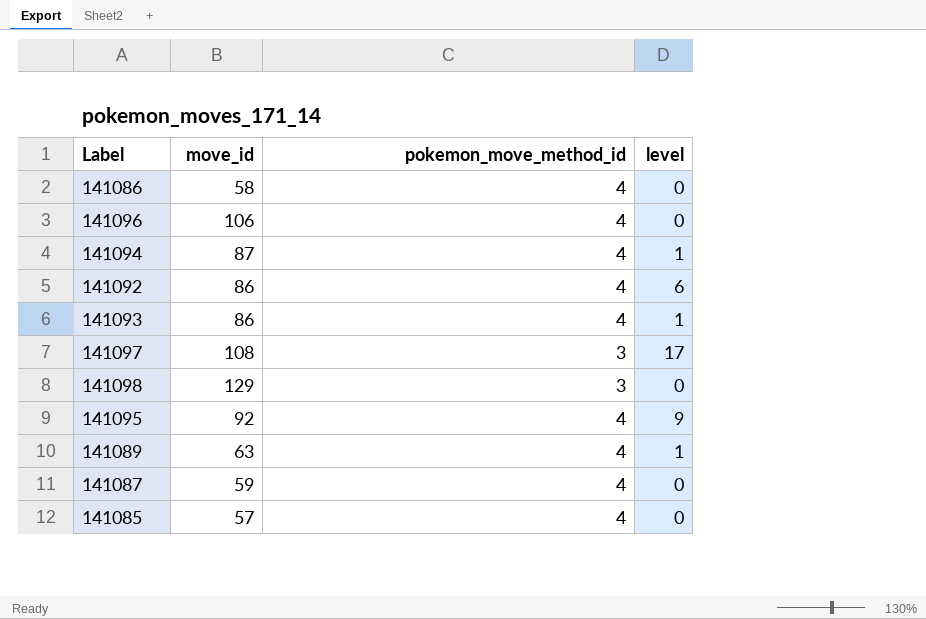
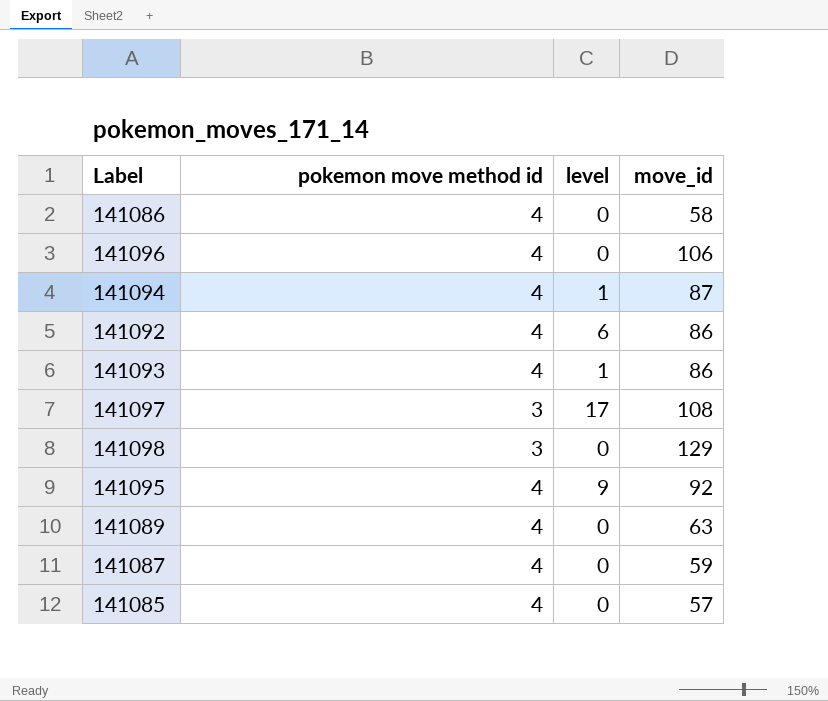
column name: pokemon_move_method_id -> pokemon move method id
column move_id | position: 2 -> 4
141089 | level: 1 -> 0

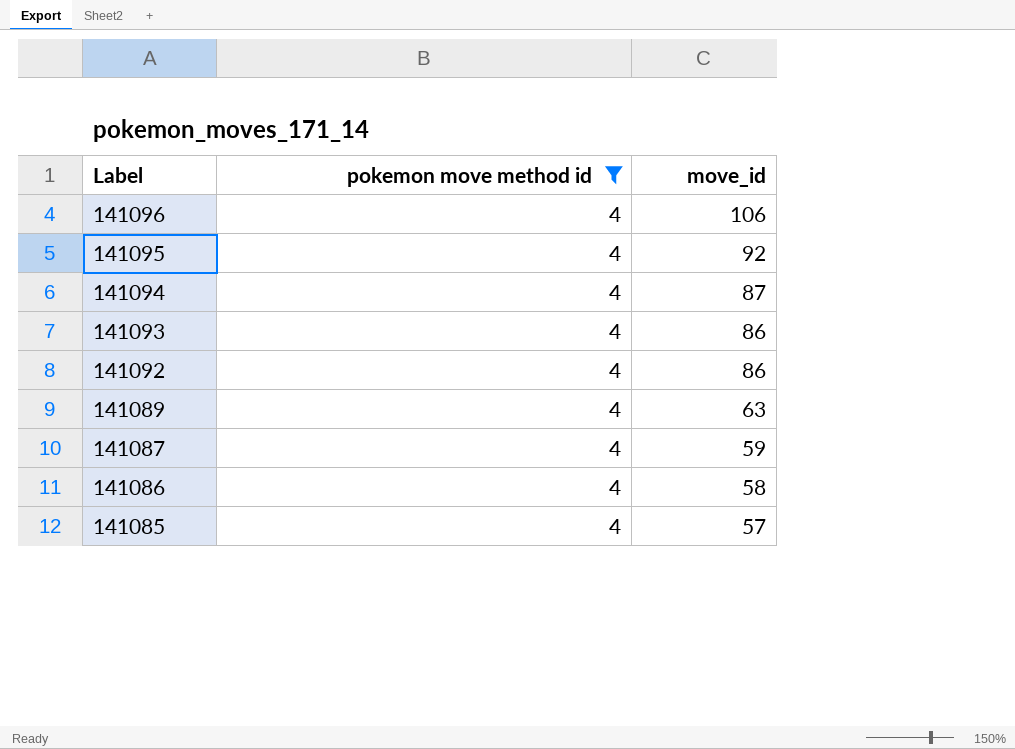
filter: none -> pokemon move method id = 4
row order: none -> Label descending
column level | position: 3 -> none

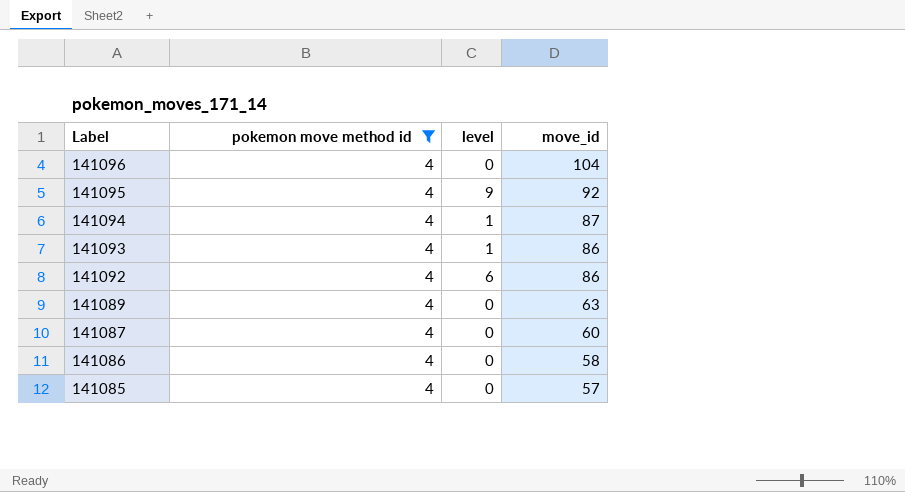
column level | position: none -> 3
141096 | move_id: 106 -> 104
141087 | move_id: 59 -> 60

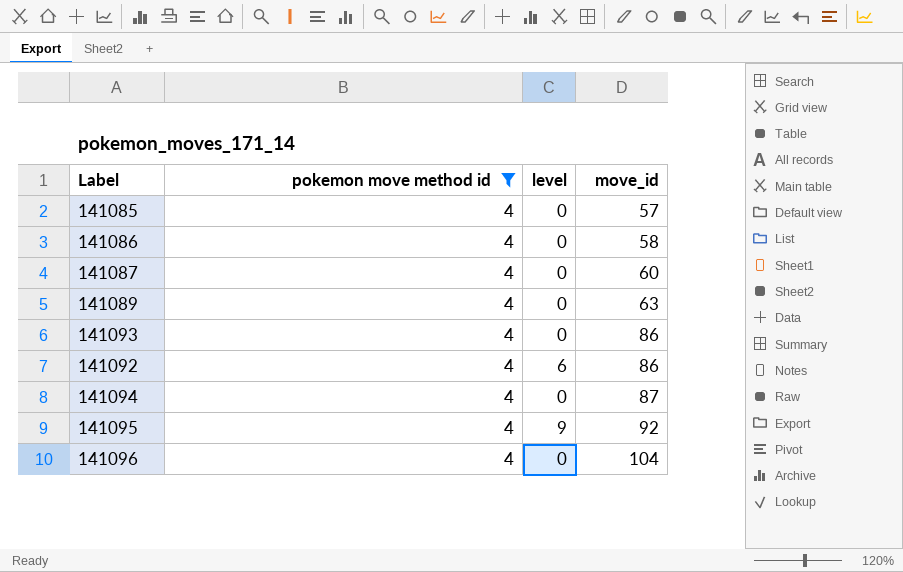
row order: Label descending -> move_id ascending
141093 | level: 1 -> 0
141094 | level: 1 -> 0

